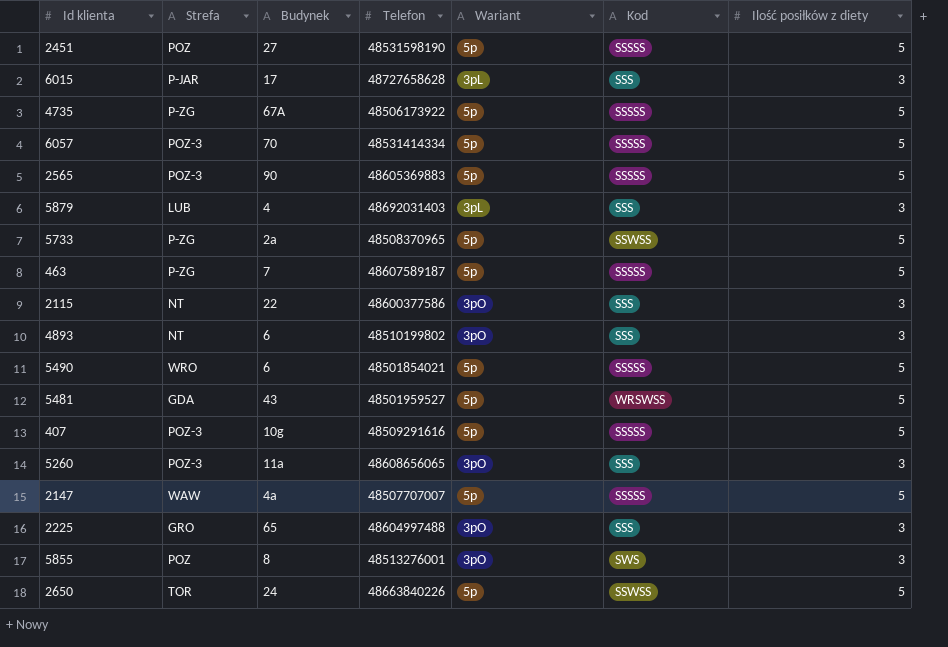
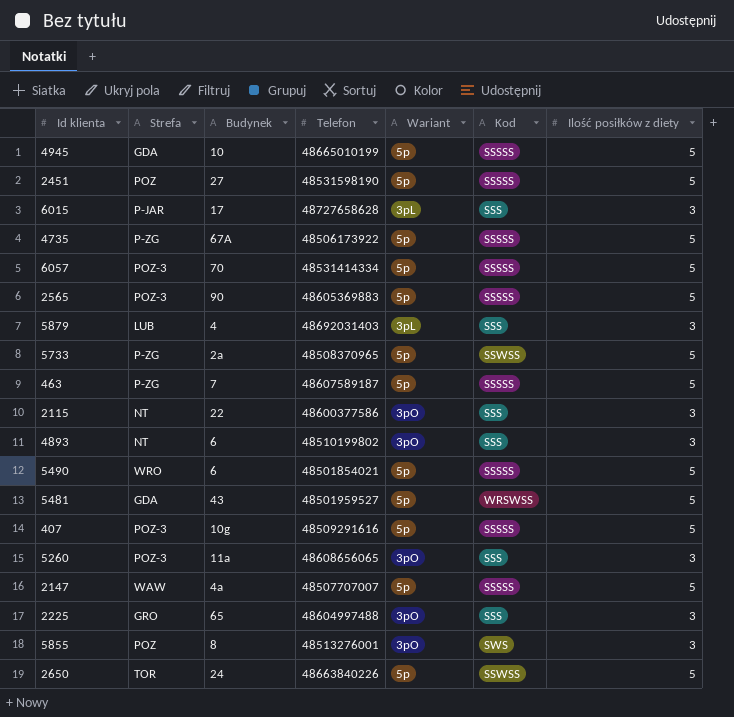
row 4945: none -> GDA | 10 | 48665010199 | 5p | SSSSS | 5

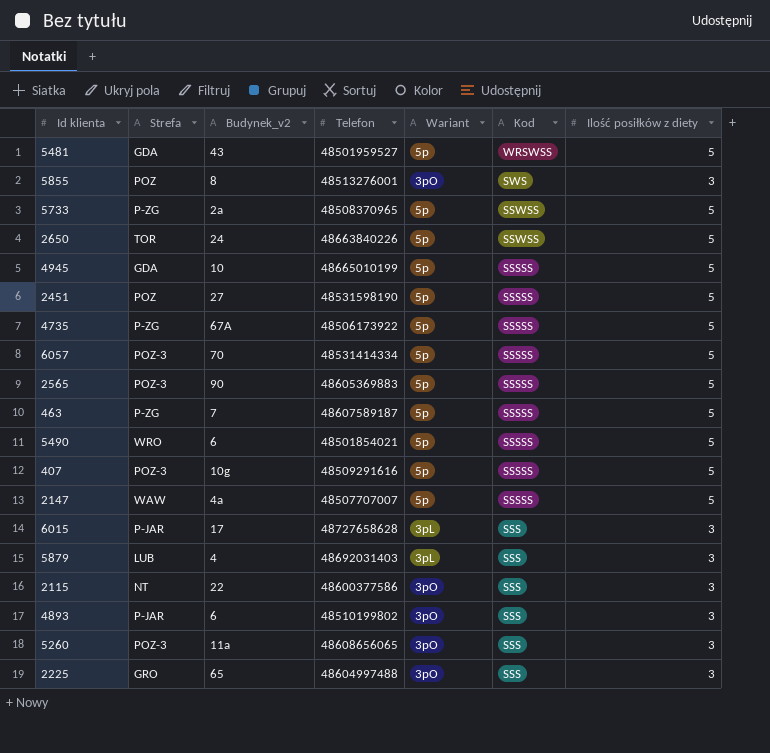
row order: none -> Kod descending
column name: Budynek -> Budynek_v2
4893 | Strefa: NT -> P-JAR

